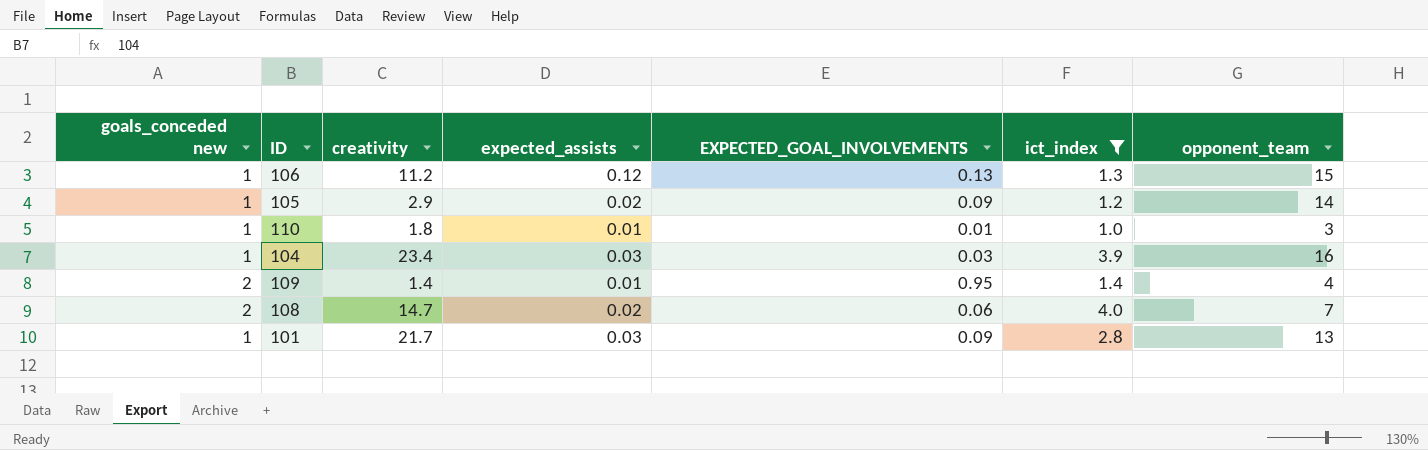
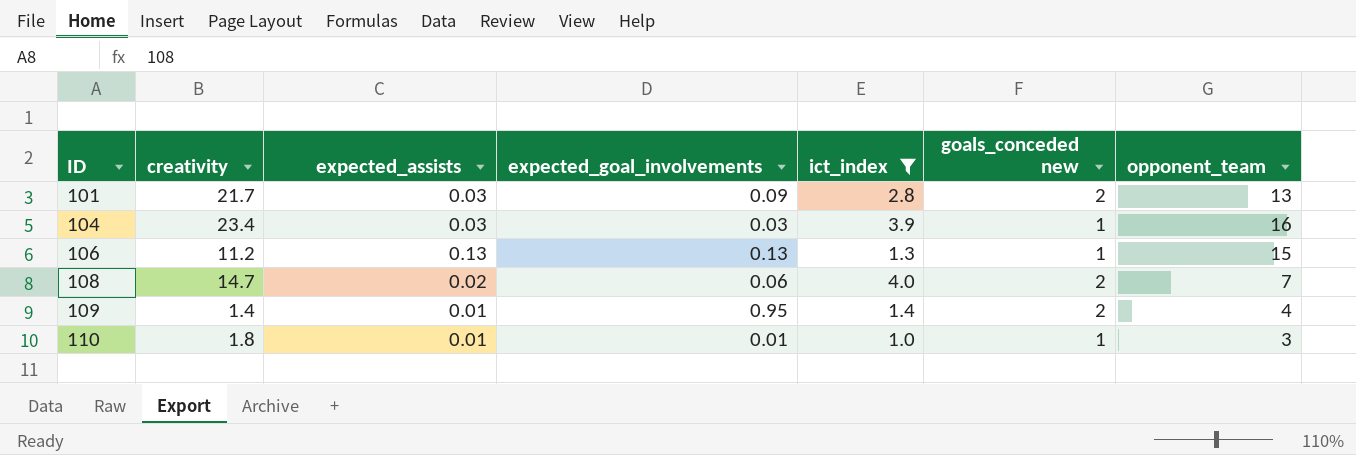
row order: none -> ID ascending
column name: EXPECTED_GOAL_INVOLVEMENTS -> expected_goal_involvements
column goals_conceded new | position: 1 -> 6
row 105: 1 | 2.9 | 0.02 | 0.09 | 1.2 | 14 -> none
101 | goals_conceded new: 1 -> 2
106 | expected_assists: 0.12 -> 0.13

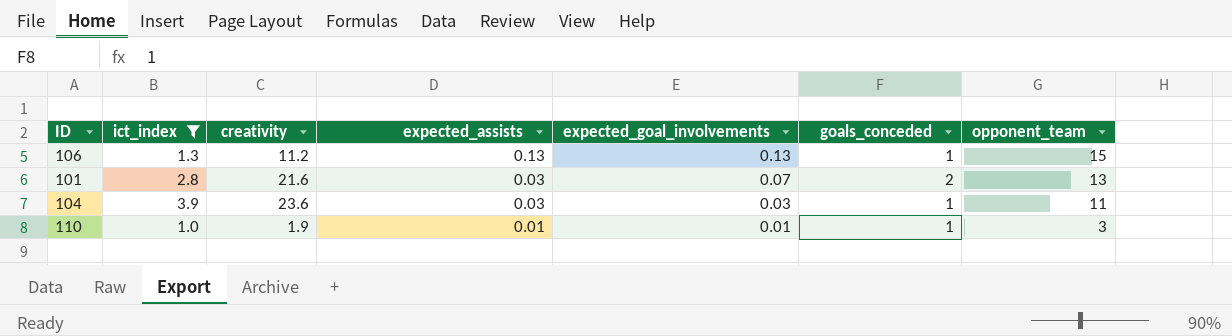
row order: ID ascending -> expected_assists descending
column ict_index | position: 5 -> 2
column name: goals_conceded new -> goals_conceded
row 108: 14.7 | 0.02 | 0.06 | 4.0 | 2 | 7 -> none
row 109: 1.4 | 0.01 | 0.95 | 1.4 | 2 | 4 -> none
101 | creativity: 21.7 -> 21.6
101 | expected_goal_involvements: 0.09 -> 0.07
104 | creativity: 23.4 -> 23.6
104 | opponent_team: 16 -> 11
110 | creativity: 1.8 -> 1.9

